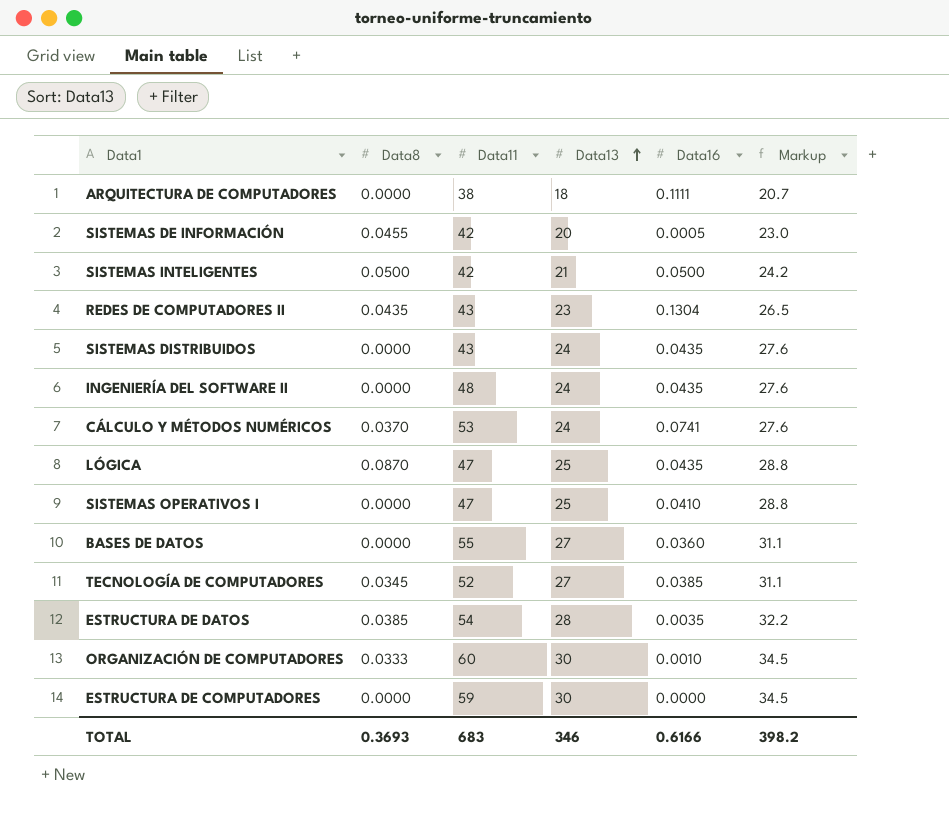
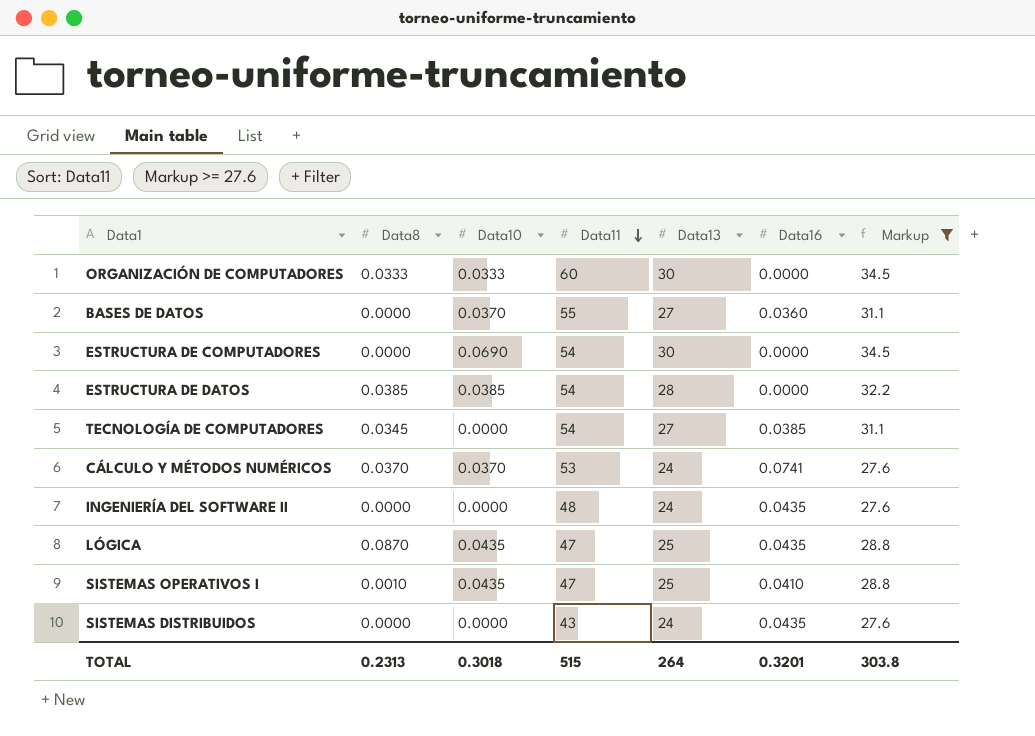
filter: none -> Markup >= 27.6
row order: Data13 ascending -> Data11 descending
column Data10 | position: none -> 3
ORGANIZACIÓN DE COMPUTADORES | Data16: 0.0010 -> 0.0000
ESTRUCTURA DE COMPUTADORES | Data11: 59 -> 54
ESTRUCTURA DE DATOS | Data16: 0.0035 -> 0.0000
TECNOLOGÍA DE COMPUTADORES | Data11: 52 -> 54
SISTEMAS OPERATIVOS I | Data8: 0.0000 -> 0.0010
TOTAL | Data8: 0.3693 -> 0.2313
TOTAL | Data11: 683 -> 515
TOTAL | Data13: 346 -> 264
TOTAL | Data16: 0.6166 -> 0.3201
TOTAL | Markup: 398.2 -> 303.8

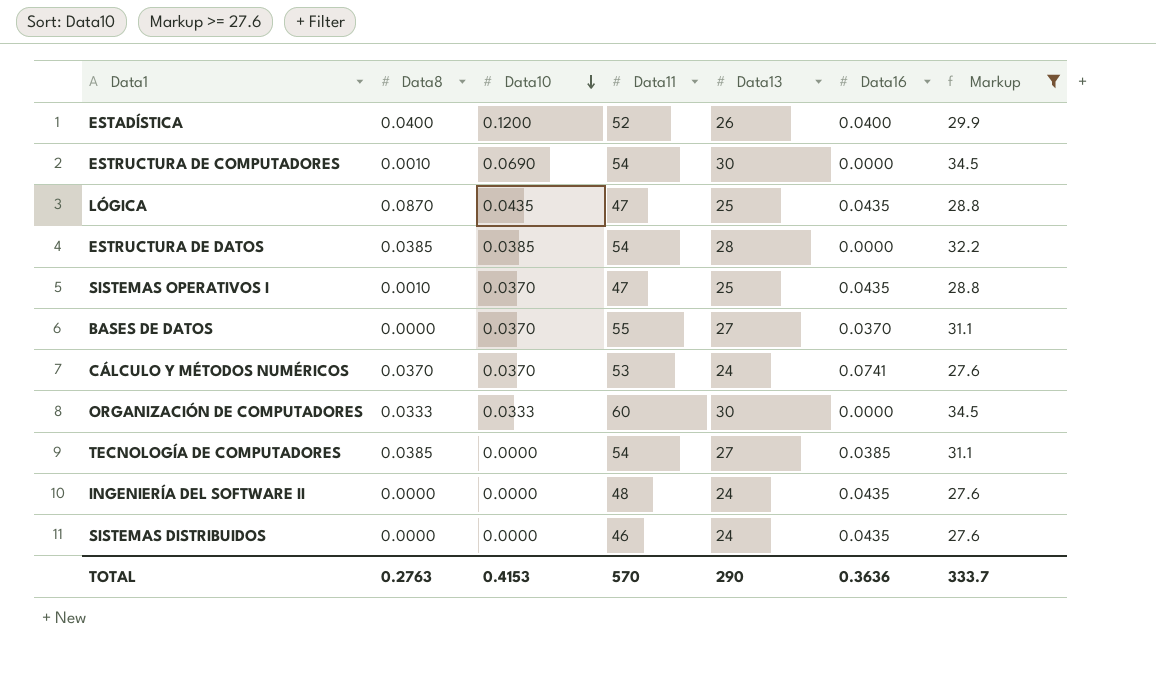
row order: Data11 descending -> Data10 descending
row ESTADÍSTICA: none -> 0.0400 | 0.1200 | 52 | 26 | 0.0400 | 29.9
ESTRUCTURA DE COMPUTADORES | Data8: 0.0000 -> 0.0010
SISTEMAS OPERATIVOS I | Data10: 0.0435 -> 0.0370
SISTEMAS OPERATIVOS I | Data16: 0.0410 -> 0.0435
BASES DE DATOS | Data16: 0.0360 -> 0.0370
TECNOLOGÍA DE COMPUTADORES | Data8: 0.0345 -> 0.0385
SISTEMAS DISTRIBUIDOS | Data11: 43 -> 46
TOTAL | Data8: 0.2313 -> 0.2763
TOTAL | Data10: 0.3018 -> 0.4153
TOTAL | Data11: 515 -> 570
TOTAL | Data13: 264 -> 290
TOTAL | Data16: 0.3201 -> 0.3636
TOTAL | Markup: 303.8 -> 333.7

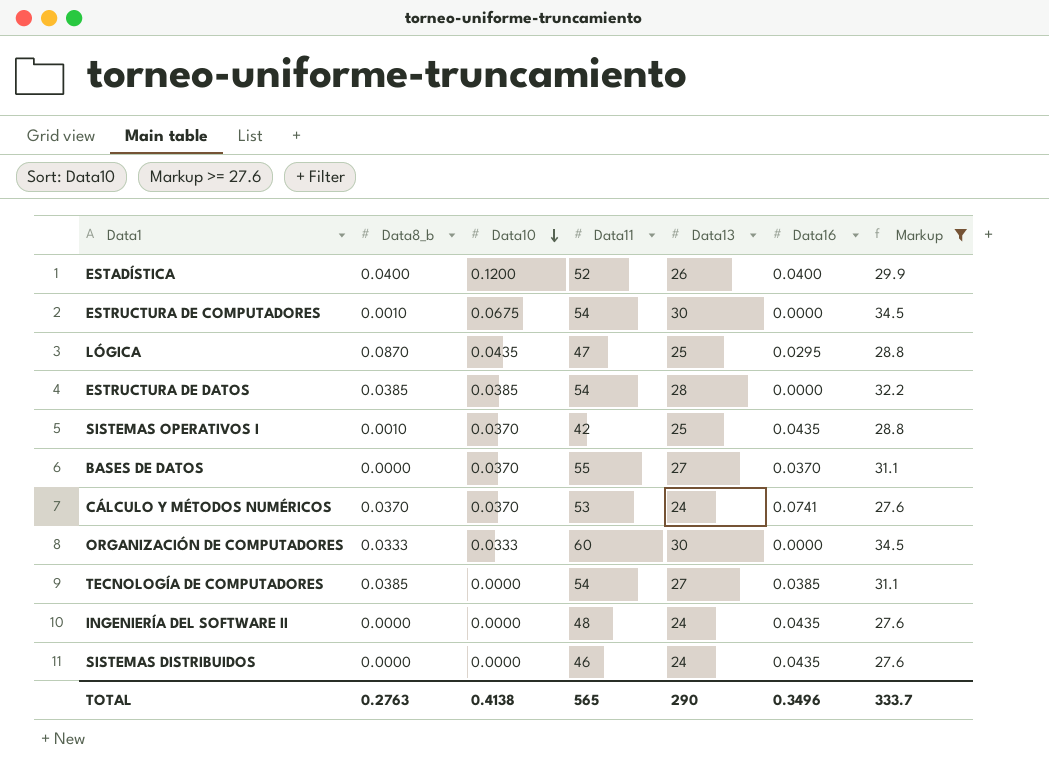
column name: Data8 -> Data8_b
ESTRUCTURA DE COMPUTADORES | Data10: 0.0690 -> 0.0675
LÓGICA | Data16: 0.0435 -> 0.0295
SISTEMAS OPERATIVOS I | Data11: 47 -> 42
TOTAL | Data10: 0.4153 -> 0.4138
TOTAL | Data11: 570 -> 565
TOTAL | Data16: 0.3636 -> 0.3496

